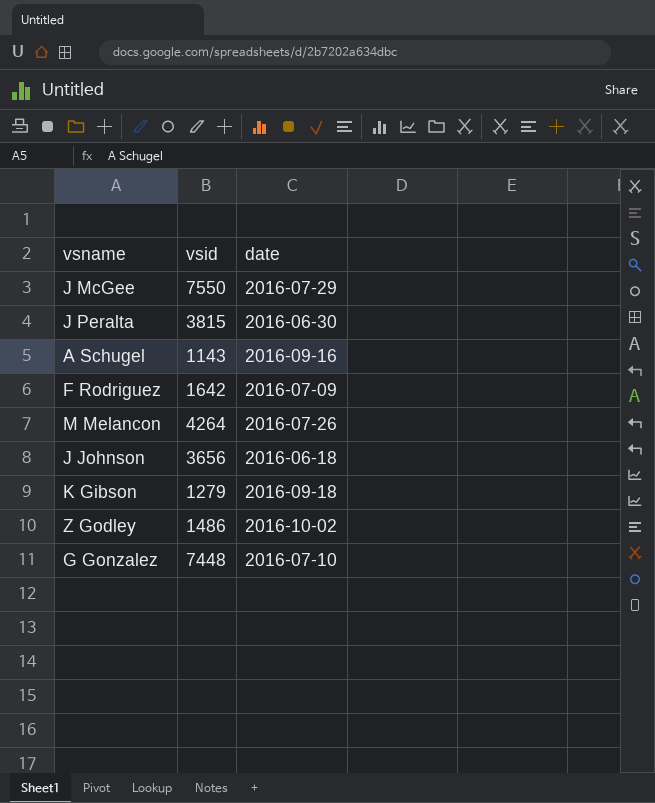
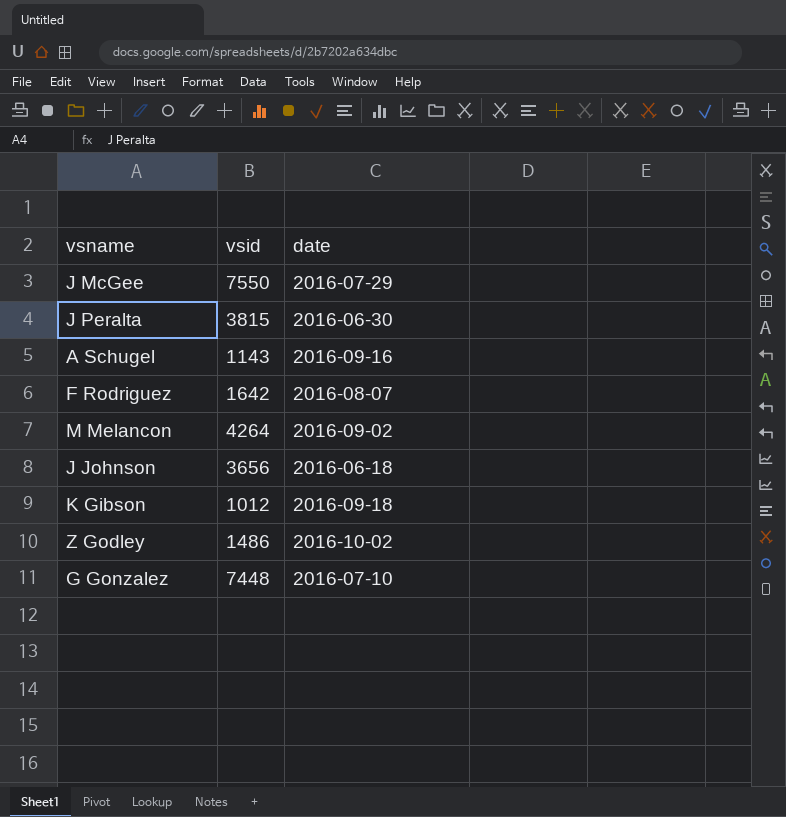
F Rodriguez | date: 2016-07-09 -> 2016-08-07
M Melancon | date: 2016-07-26 -> 2016-09-02
K Gibson | vsid: 1279 -> 1012

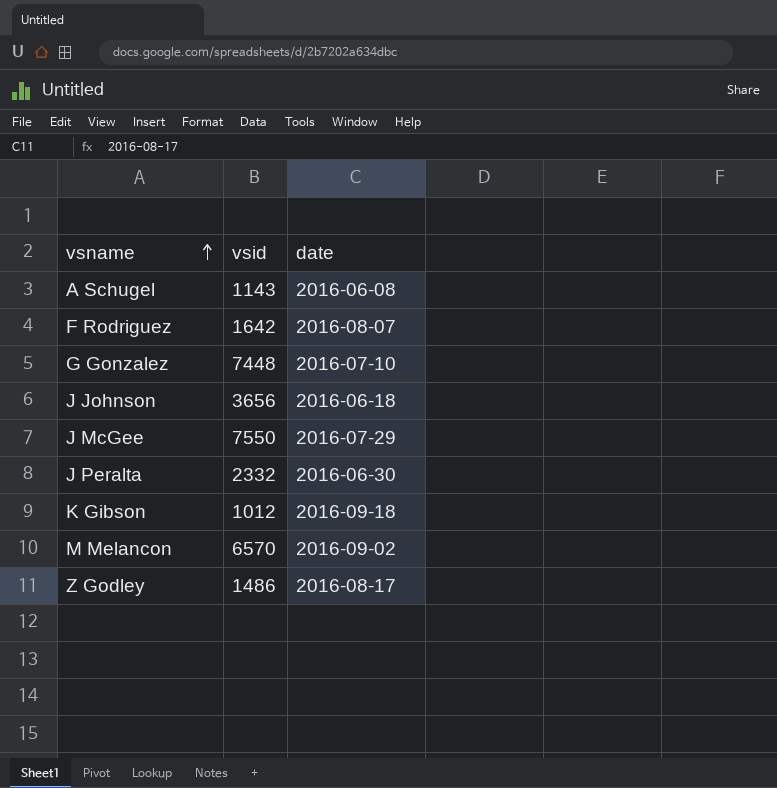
row order: none -> vsname ascending
A Schugel | date: 2016-09-16 -> 2016-06-08
J Peralta | vsid: 3815 -> 2332
M Melancon | vsid: 4264 -> 6570
Z Godley | date: 2016-10-02 -> 2016-08-17

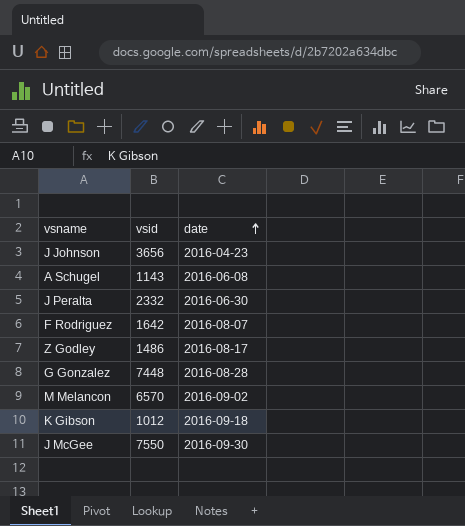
row order: vsname ascending -> date ascending
J Johnson | date: 2016-06-18 -> 2016-04-23
G Gonzalez | date: 2016-07-10 -> 2016-08-28
J McGee | date: 2016-07-29 -> 2016-09-30

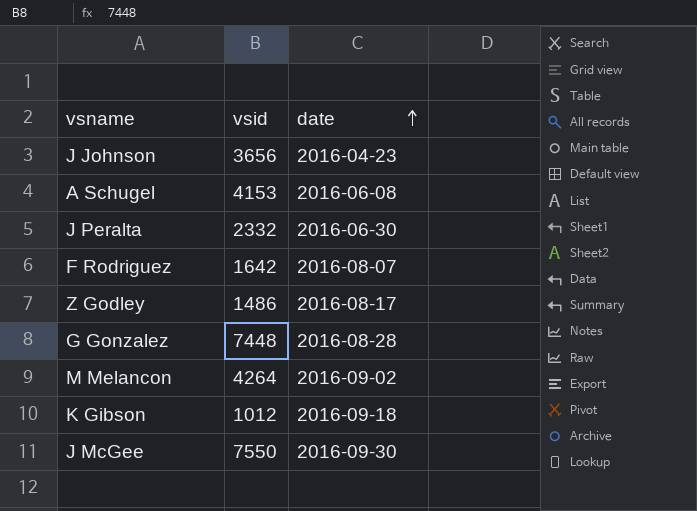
A Schugel | vsid: 1143 -> 4153
M Melancon | vsid: 6570 -> 4264

